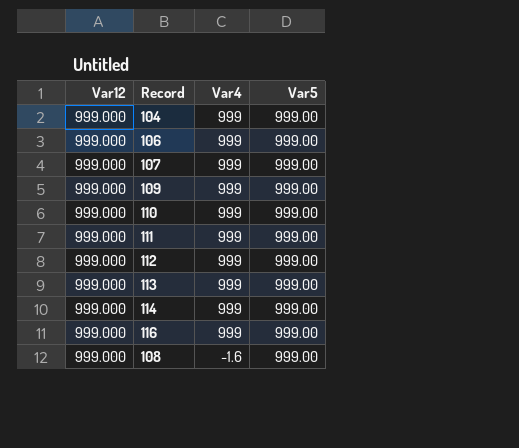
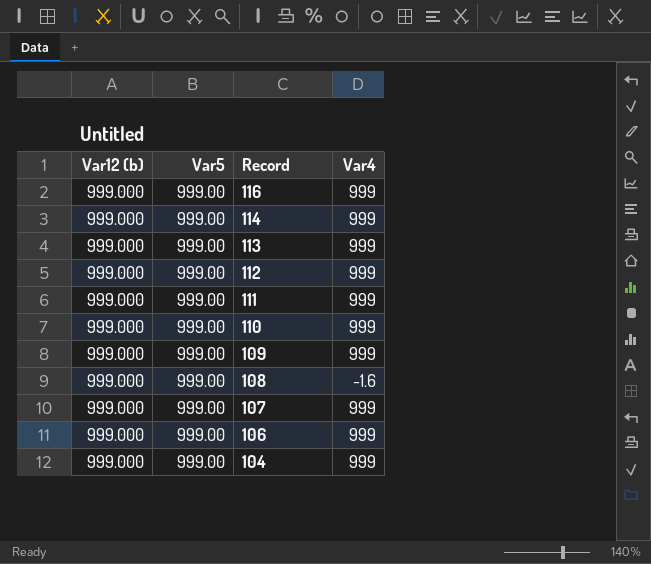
row order: Var4 descending -> Record descending
column name: Var12 -> Var12 (b)
column Var5 | position: 4 -> 2

